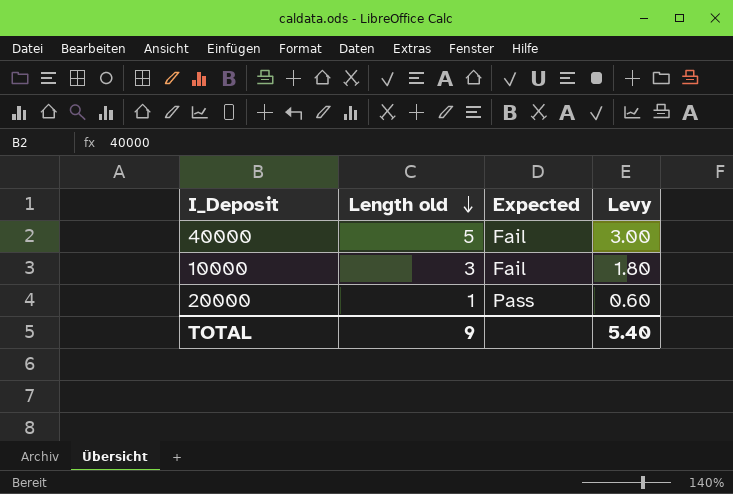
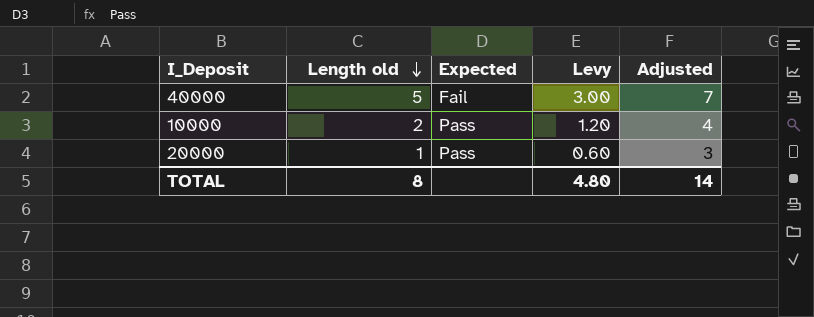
column Adjusted | formula: none -> [Length old] + 2
10000 | Length old: 3 -> 2
10000 | Expected: Fail -> Pass
10000 | Levy: 1.80 -> 1.20
TOTAL | Length old: 9 -> 8
TOTAL | Levy: 5.40 -> 4.80

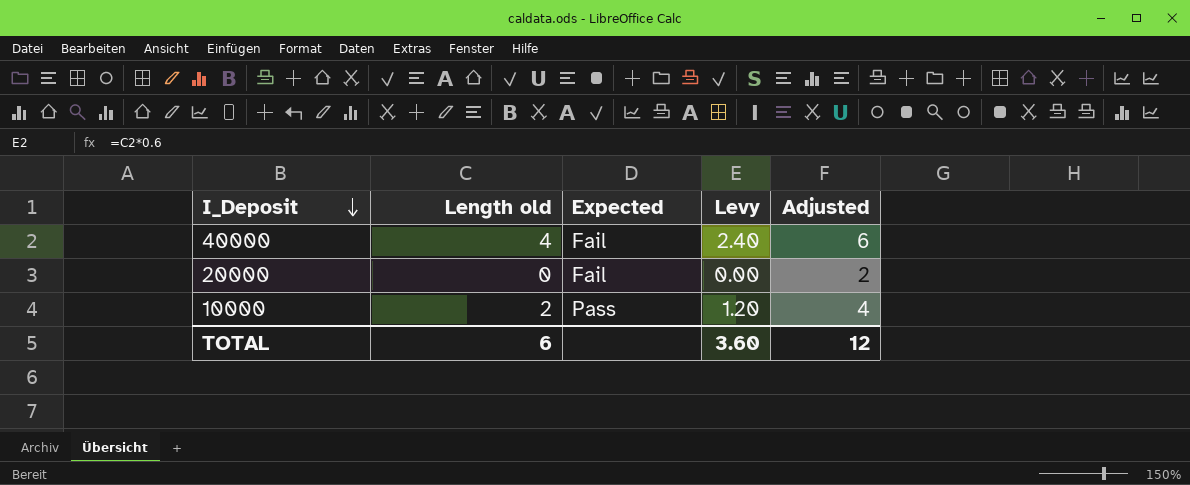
row order: Length old descending -> I_Deposit descending
40000 | Length old: 5 -> 4
40000 | Levy: 3.00 -> 2.40
40000 | Adjusted: 7 -> 6
20000 | Length old: 1 -> 0
20000 | Expected: Pass -> Fail
20000 | Levy: 0.60 -> 0.00
20000 | Adjusted: 3 -> 2
TOTAL | Length old: 8 -> 6
TOTAL | Levy: 4.80 -> 3.60
TOTAL | Adjusted: 14 -> 12

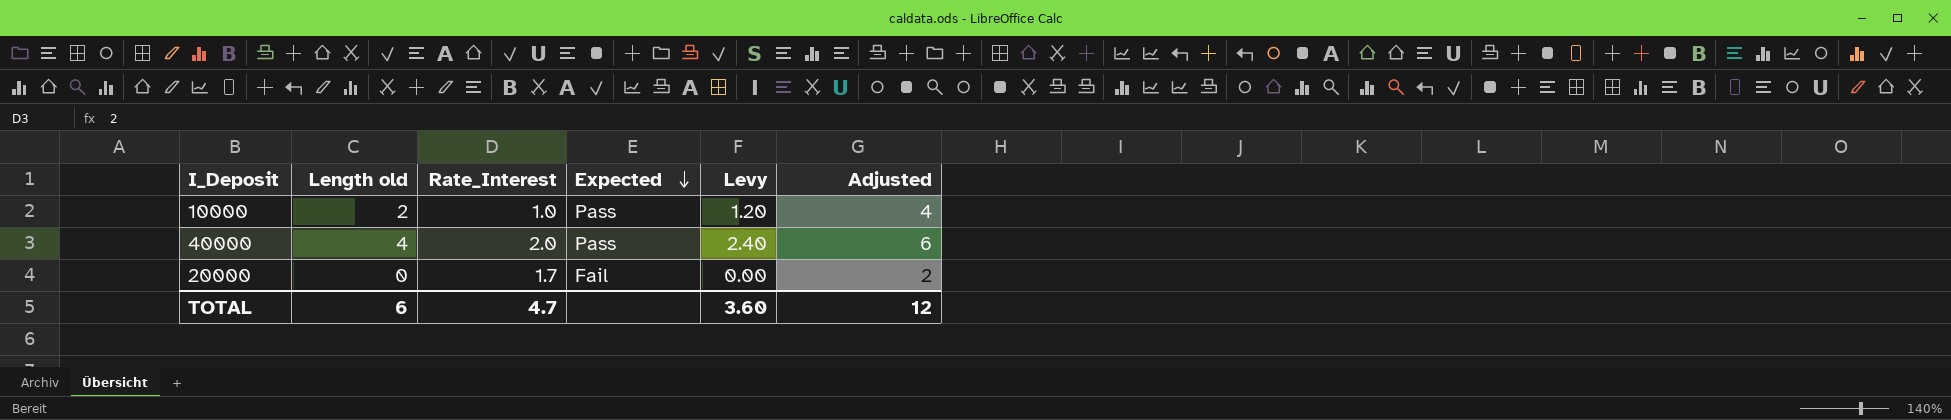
row order: I_Deposit descending -> Expected descending
column Rate_Interest | position: none -> 3
40000 | Expected: Fail -> Pass

